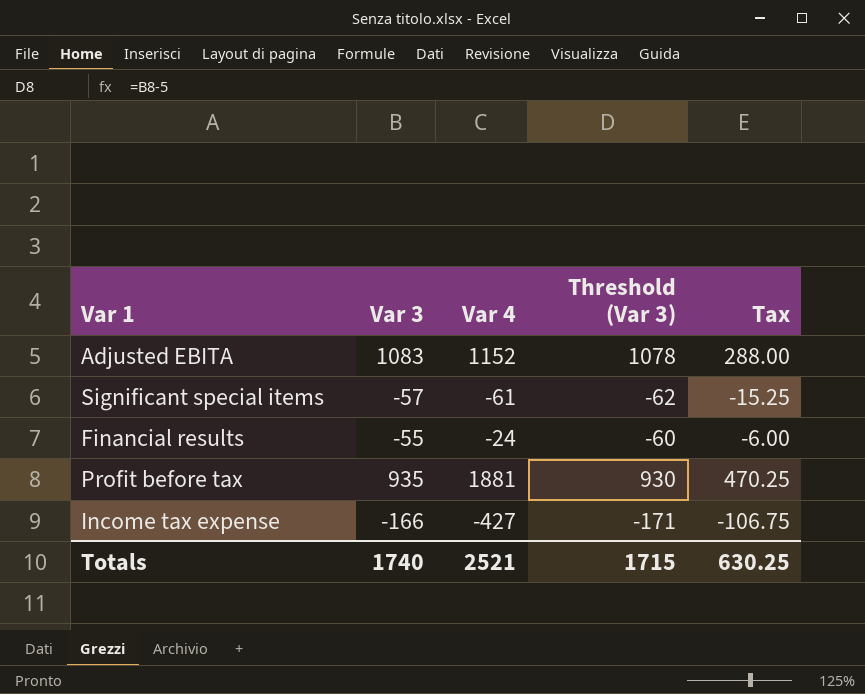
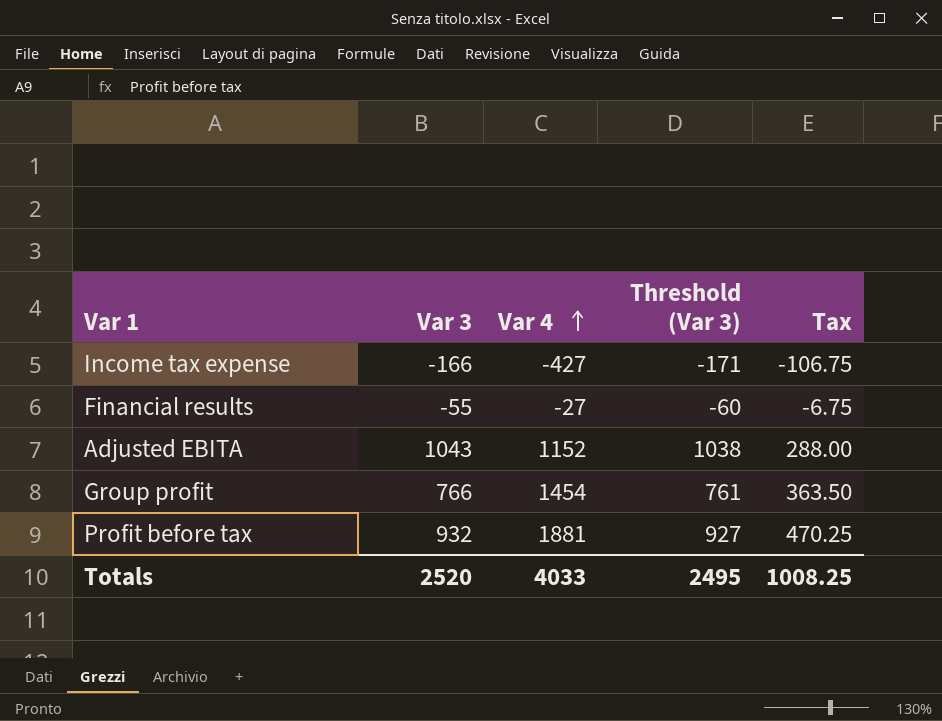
row order: none -> Var 4 ascending
row Significant special items: -57 | -61 | -62 | -15.25 -> none
Financial results | Var 4: -24 -> -27
Financial results | Tax: -6.00 -> -6.75
Adjusted EBITA | Var 3: 1083 -> 1043
Adjusted EBITA | Threshold (Var 3): 1078 -> 1038
row Group profit: none -> 766 | 1454 | 761 | 363.50
Profit before tax | Var 3: 935 -> 932
Profit before tax | Threshold (Var 3): 930 -> 927
Totals | Var 3: 1740 -> 2520
Totals | Var 4: 2521 -> 4033
Totals | Threshold (Var 3): 1715 -> 2495
Totals | Tax: 630.25 -> 1008.25

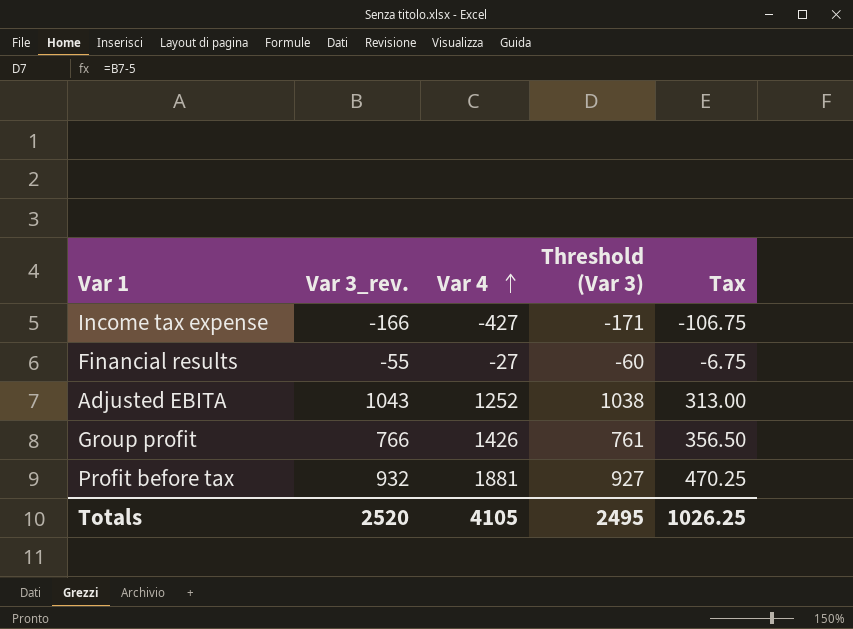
column name: Var 3 -> Var 3_rev.
Adjusted EBITA | Var 4: 1152 -> 1252
Adjusted EBITA | Tax: 288.00 -> 313.00
Group profit | Var 4: 1454 -> 1426
Group profit | Tax: 363.50 -> 356.50
Totals | Var 4: 4033 -> 4105
Totals | Tax: 1008.25 -> 1026.25

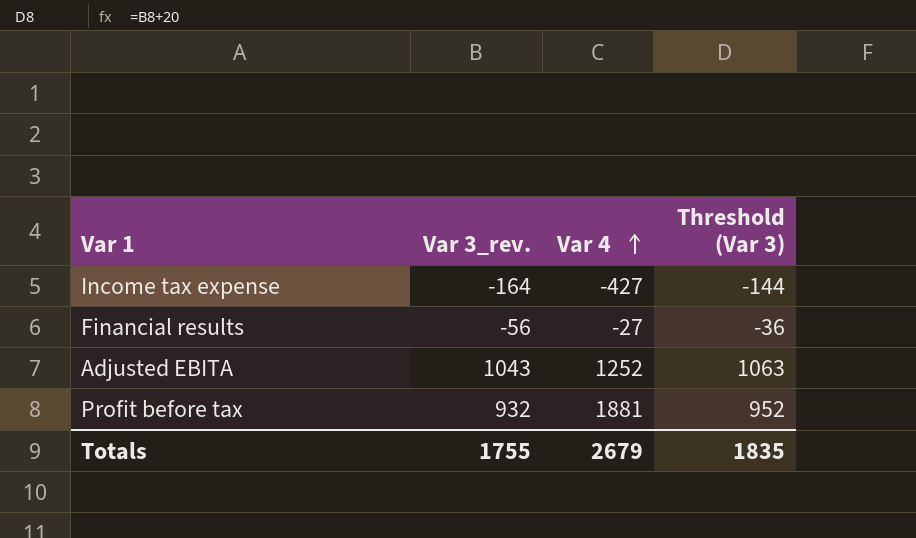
column Tax | formula: [Var 4] * 0.25 -> none
column Threshold (Var 3) | formula: [Var 3_rev.] - 5 -> [Var 3_rev.] + 20
row Group profit: 766 | 1426 | 761 | 356.50 -> none
Income tax expense | Var 3_rev.: -166 -> -164
Financial results | Var 3_rev.: -55 -> -56
Totals | Var 3_rev.: 2520 -> 1755
Totals | Var 4: 4105 -> 2679
Totals | Threshold (Var 3): 2495 -> 1835

